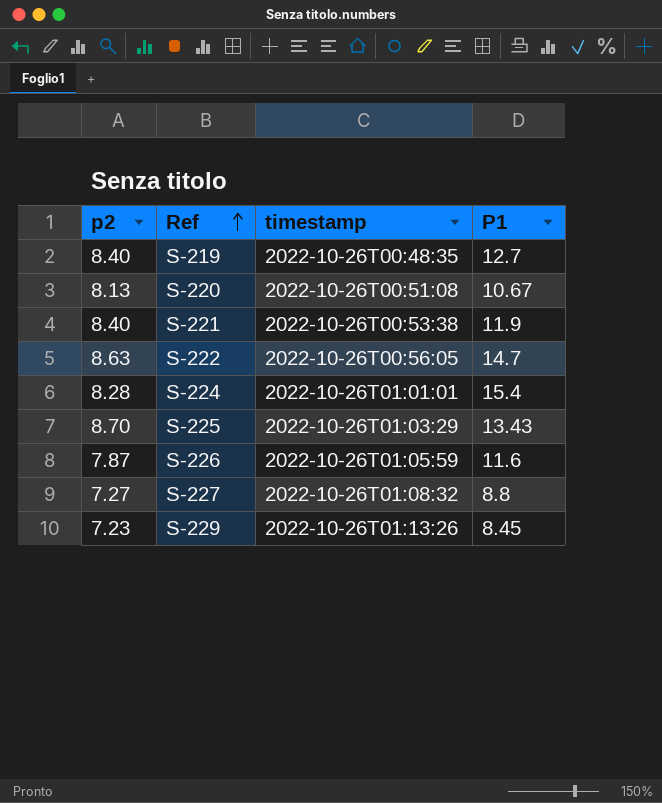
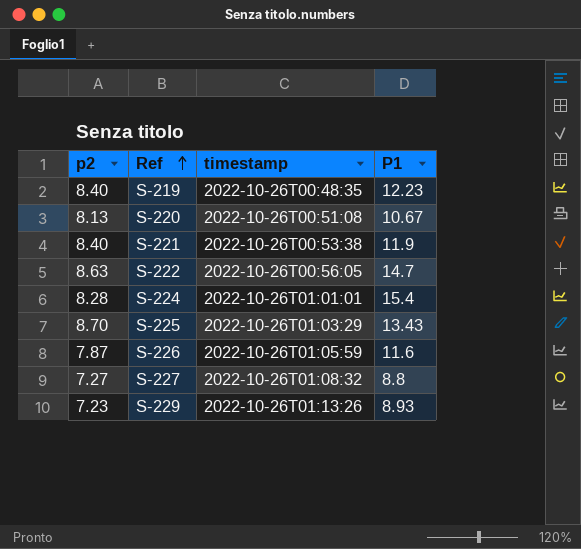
S-219 | P1: 12.7 -> 12.23
S-229 | P1: 8.45 -> 8.93

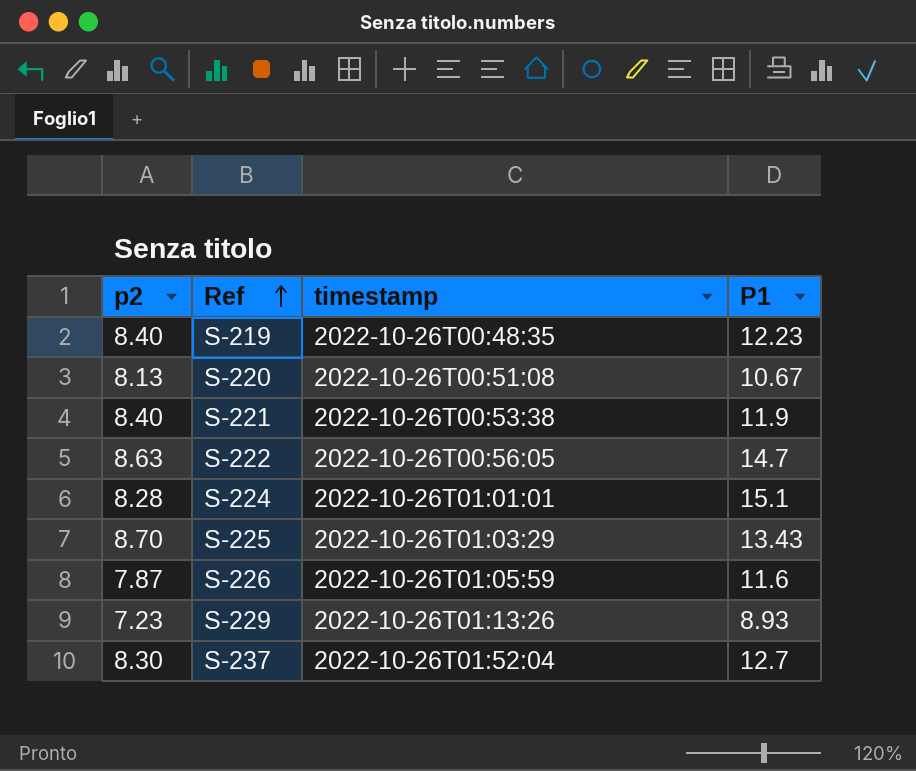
row S-227: 7.27 | 2022-10-26T01:08:32 | 8.8 -> none
S-224 | P1: 15.4 -> 15.1
row S-237: none -> 8.30 | 2022-10-26T01:52:04 | 12.7

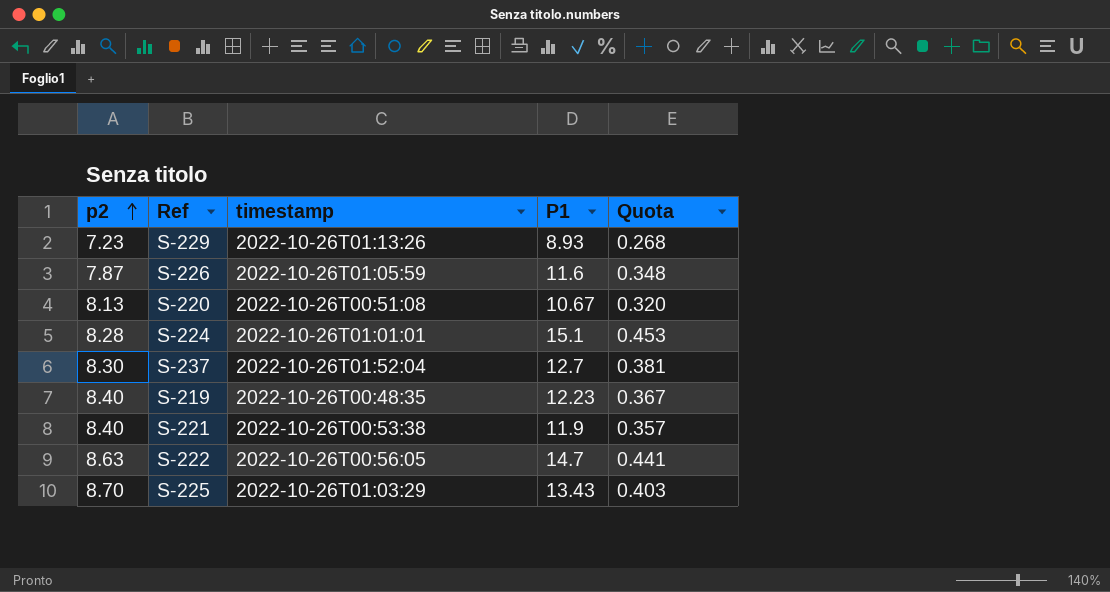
row order: Ref ascending -> p2 ascending
column Quota | formula: none -> [P1] * 0.03

